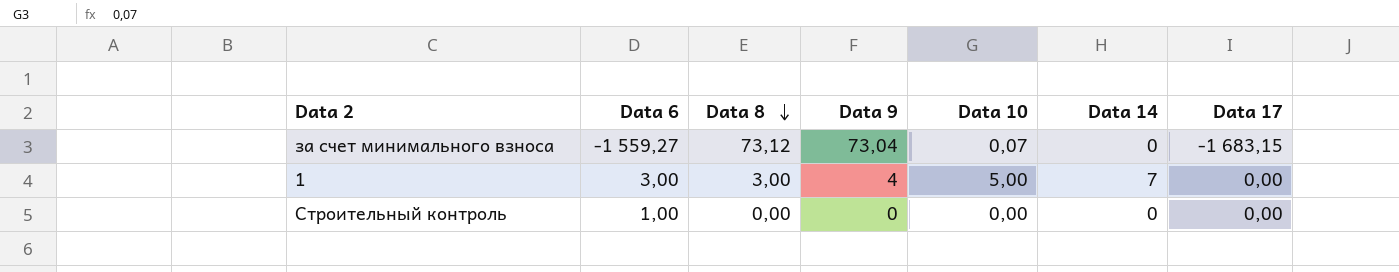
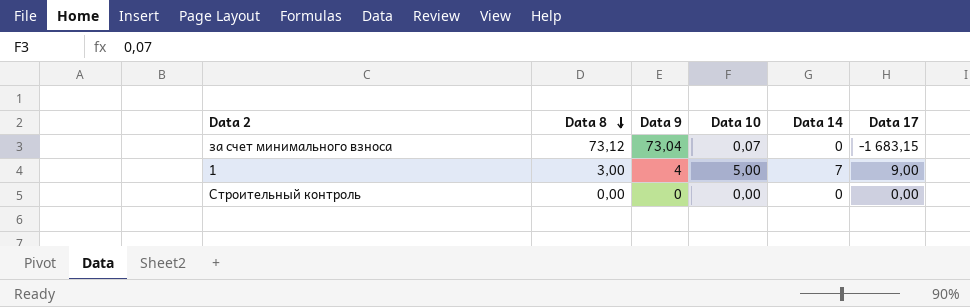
column Data 6 | position: 2 -> none
1 | Data 17: 0,00 -> 9,00

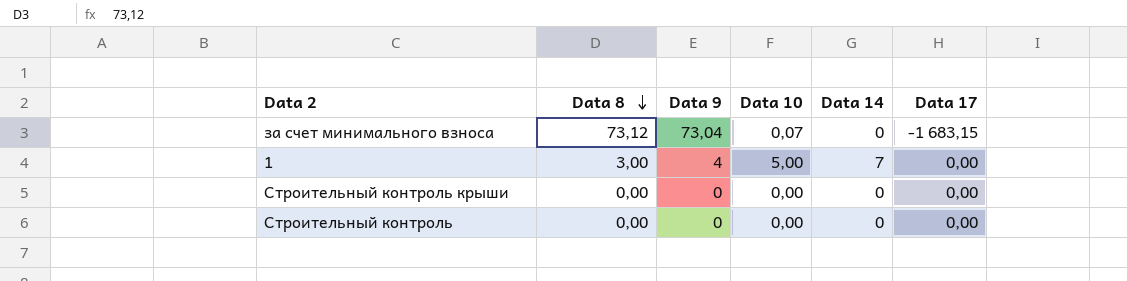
1 | Data 17: 9,00 -> 0,00
row Строительный контроль крыши: none -> 0,00 | 0 | 0,00 | 0 | 0,00

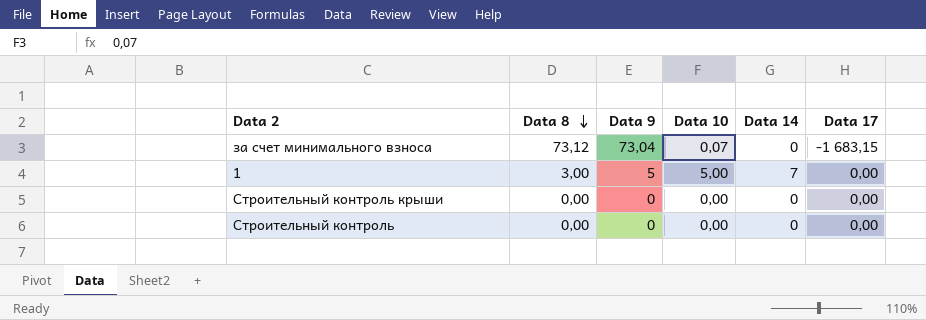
1 | Data 9: 4 -> 5

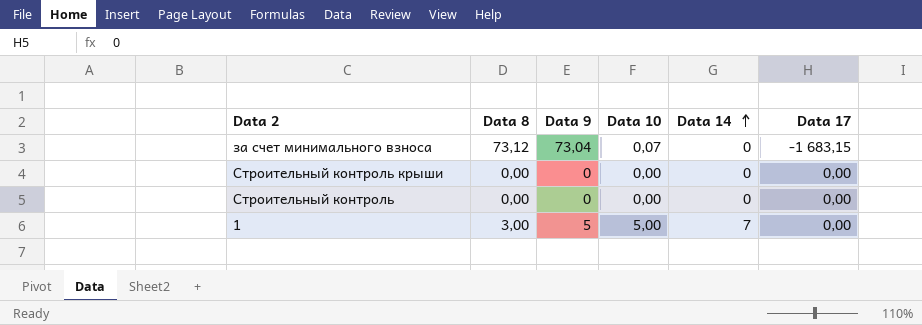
row order: Data 8 descending -> Data 14 ascending

